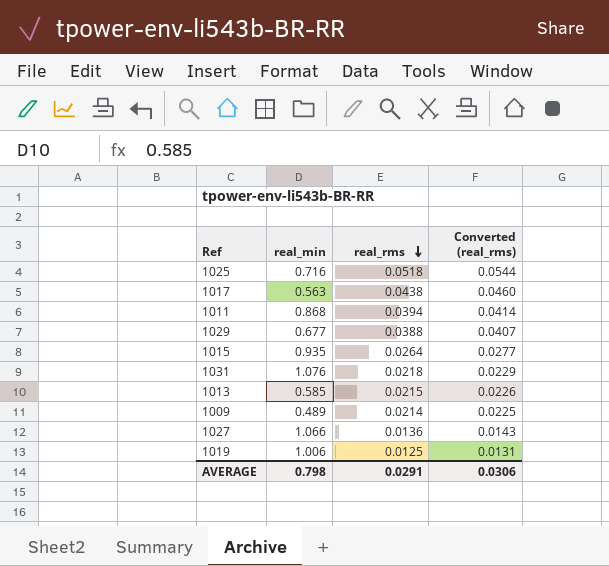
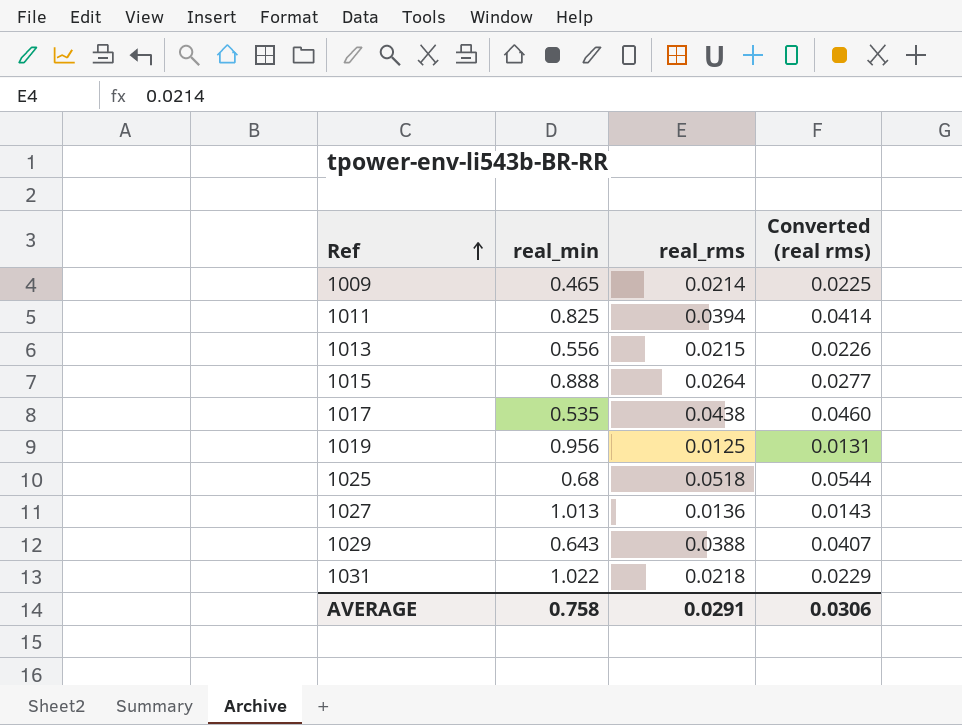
row order: real_rms descending -> Ref ascending
column name: Converted (real_rms) -> Converted (real rms)
1009 | real_min: 0.489 -> 0.465
1011 | real_min: 0.868 -> 0.825
1013 | real_min: 0.585 -> 0.556
1015 | real_min: 0.935 -> 0.888
1017 | real_min: 0.563 -> 0.535
1019 | real_min: 1.006 -> 0.956
1025 | real_min: 0.716 -> 0.68
1027 | real_min: 1.066 -> 1.013
1029 | real_min: 0.677 -> 0.643
1031 | real_min: 1.076 -> 1.022
AVERAGE | real_min: 0.798 -> 0.758

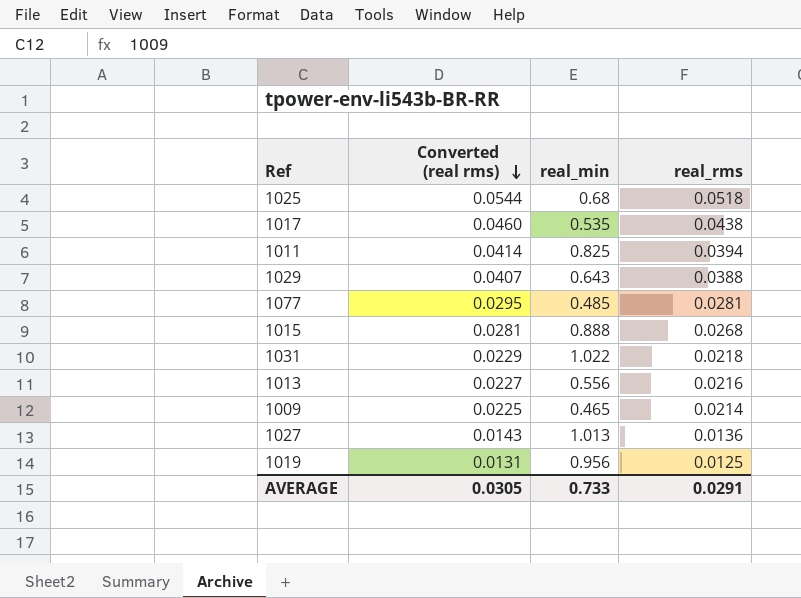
row order: Ref ascending -> Converted (real rms) descending
column Converted (real rms) | position: 4 -> 2
row 1077: none -> 0.0295 | 0.485 | 0.0281
1015 | Converted (real rms): 0.0277 -> 0.0281
1015 | real_rms: 0.0264 -> 0.0268
1013 | Converted (real rms): 0.0226 -> 0.0227
1013 | real_rms: 0.0215 -> 0.0216
AVERAGE | Converted (real rms): 0.0306 -> 0.0305
AVERAGE | real_min: 0.758 -> 0.733

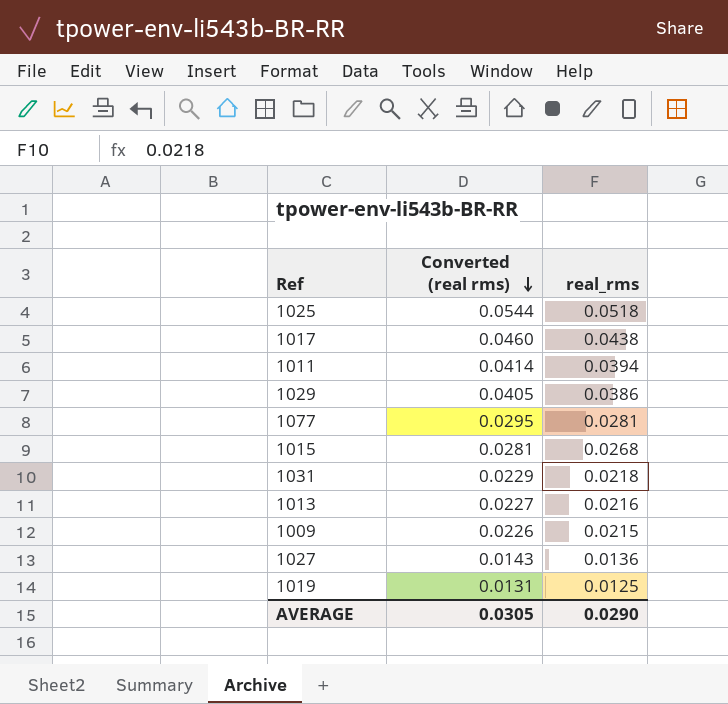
column real_min | position: 3 -> none
1029 | Converted (real rms): 0.0407 -> 0.0405
1029 | real_rms: 0.0388 -> 0.0386
1009 | Converted (real rms): 0.0225 -> 0.0226
1009 | real_rms: 0.0214 -> 0.0215
AVERAGE | real_rms: 0.0291 -> 0.0290

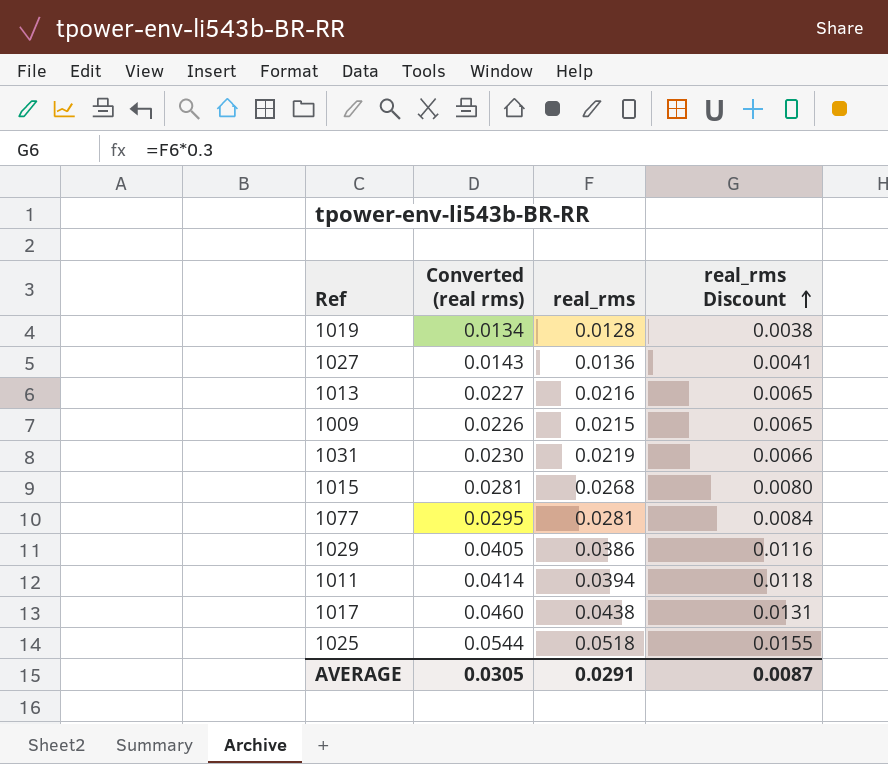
row order: Converted (real rms) descending -> real_rms Discount ascending
column real_rms Discount | formula: none -> [real_rms] * 0.3
1019 | Converted (real rms): 0.0131 -> 0.0134
1019 | real_rms: 0.0125 -> 0.0128
1031 | Converted (real rms): 0.0229 -> 0.0230
1031 | real_rms: 0.0218 -> 0.0219
AVERAGE | real_rms: 0.0290 -> 0.0291

